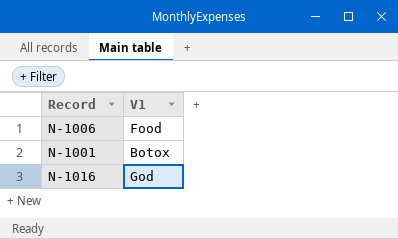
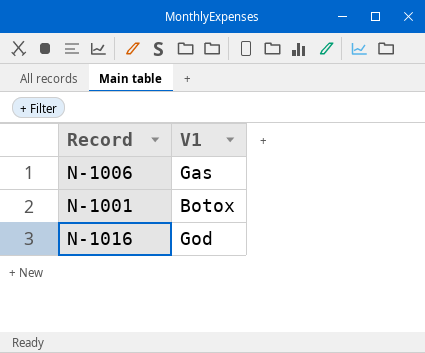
N-1006 | V1: Food -> Gas

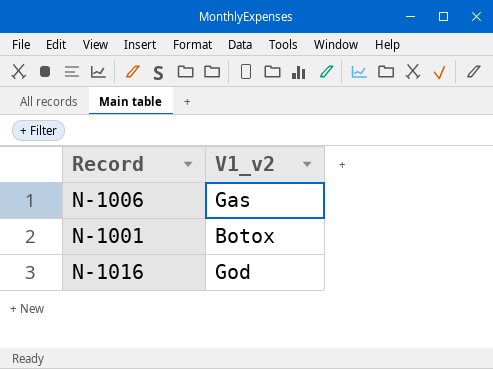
column name: V1 -> V1_v2

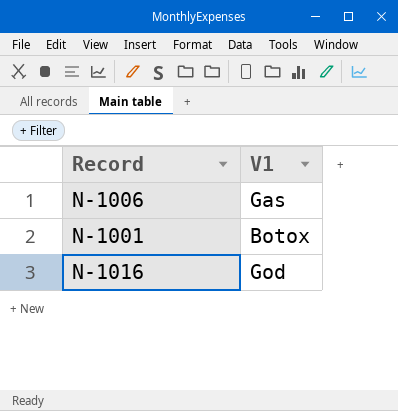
column name: V1_v2 -> V1

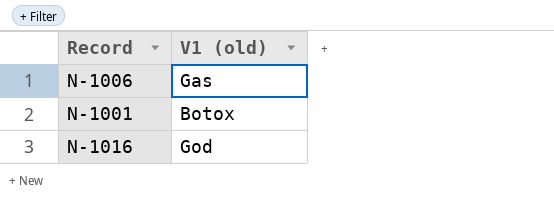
column name: V1 -> V1 (old)

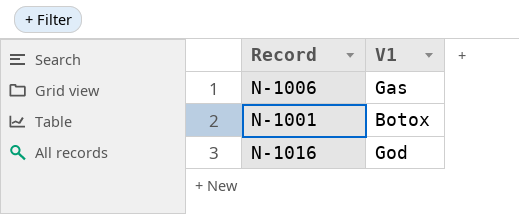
column name: V1 (old) -> V1

